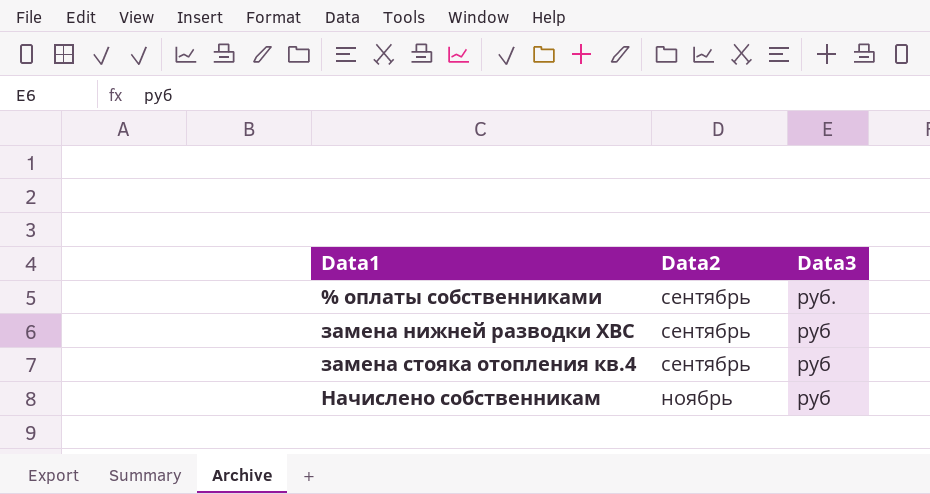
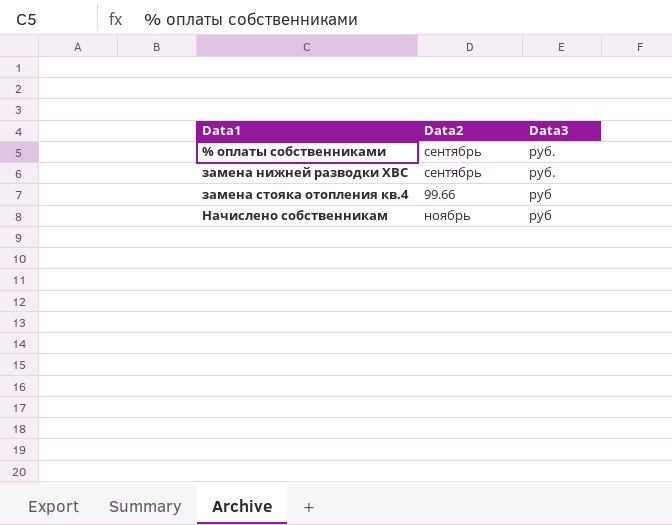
замена нижней разводки ХВС | Data3: руб -> руб.
замена стояка отопления кв.4 | Data2: сентябрь -> 99.66

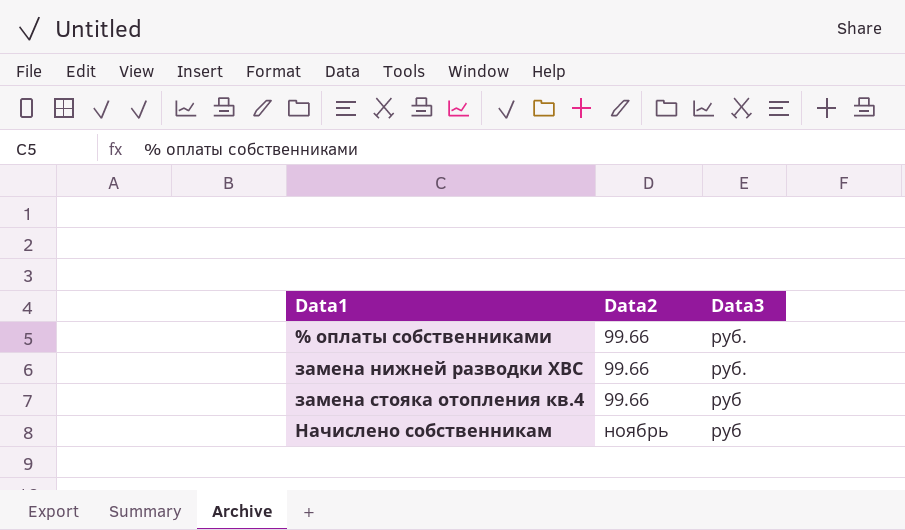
% оплаты собственниками | Data2: сентябрь -> 99.66
замена нижней разводки ХВС | Data2: сентябрь -> 99.66

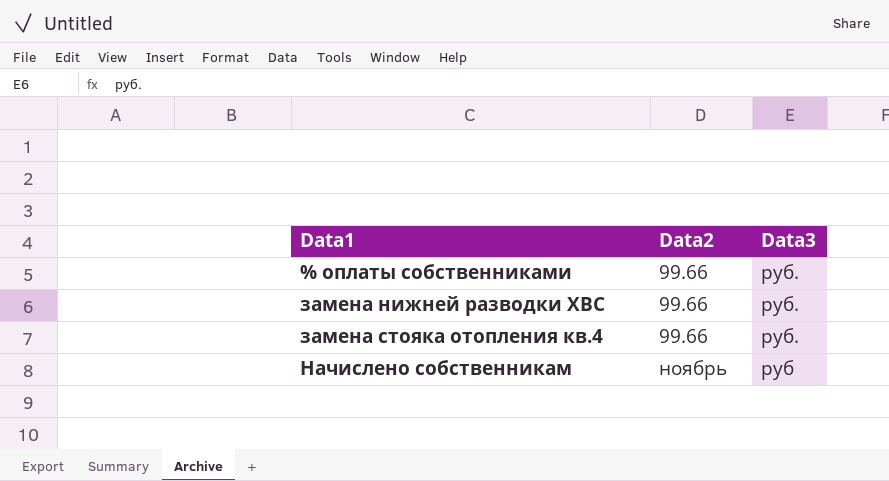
замена стояка отопления кв.4 | Data3: руб -> руб.

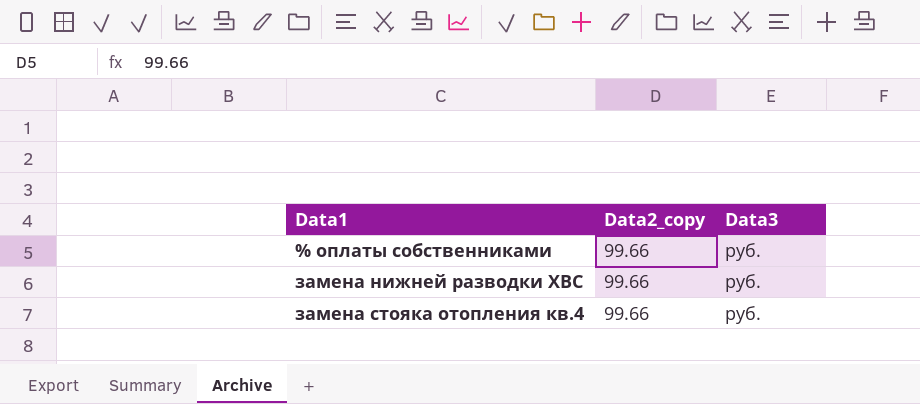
column name: Data2 -> Data2_copy
row Начислено собственникам: ноябрь | руб -> none

